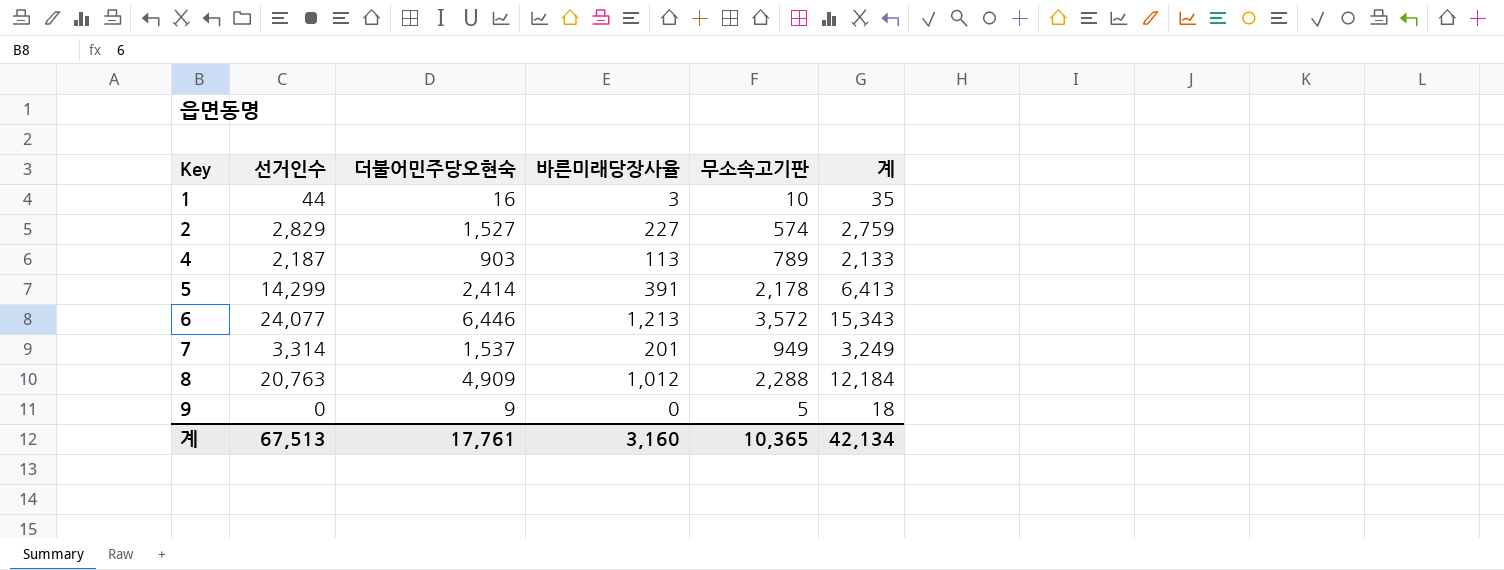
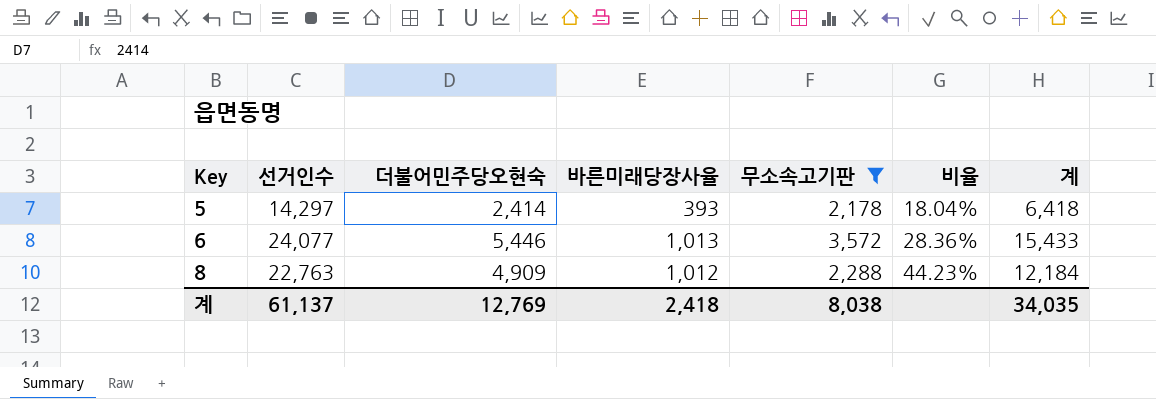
filter: none -> 무소속고기판 >= 2,178
column 비율 | formula: none -> [바른미래당장사율] / [무소속고기판]
5 | 선거인수: 14,299 -> 14,297
5 | 바른미래당장사율: 391 -> 393
5 | 계: 6,413 -> 6,418
6 | 더불어민주당오현숙: 6,446 -> 5,446
6 | 바른미래당장사율: 1,213 -> 1,013
6 | 계: 15,343 -> 15,433
8 | 선거인수: 20,763 -> 22,763
계 | 선거인수: 67,513 -> 61,137
계 | 더불어민주당오현숙: 17,761 -> 12,769
계 | 바른미래당장사율: 3,160 -> 2,418
계 | 무소속고기판: 10,365 -> 8,038
계 | 계: 42,134 -> 34,035

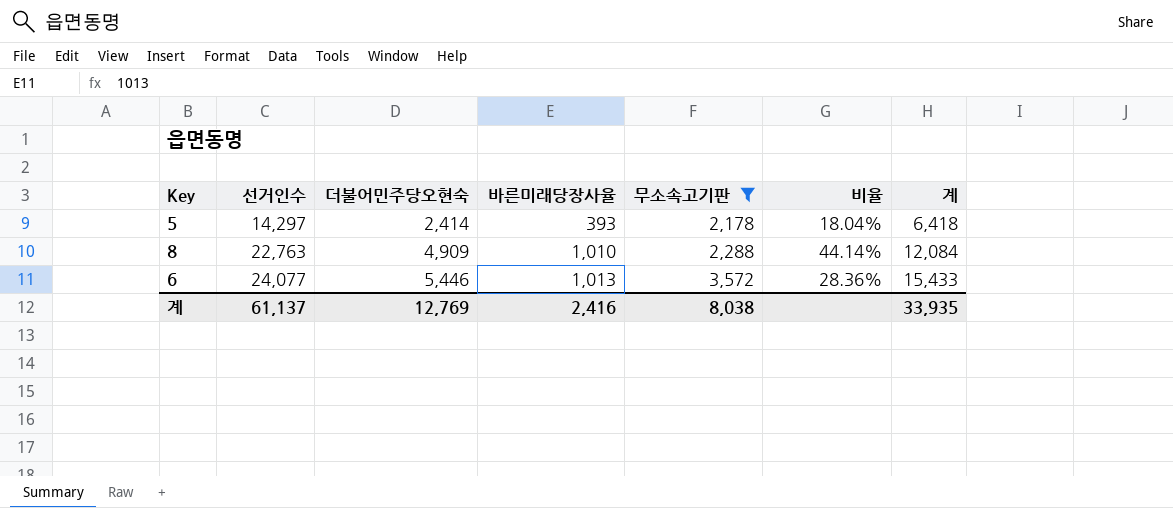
row order: Key ascending -> 선거인수 ascending
8 | 바른미래당장사율: 1,012 -> 1,010
8 | 비율: 44.23% -> 44.14%
8 | 계: 12,184 -> 12,084
계 | 바른미래당장사율: 2,418 -> 2,416
계 | 계: 34,035 -> 33,935

